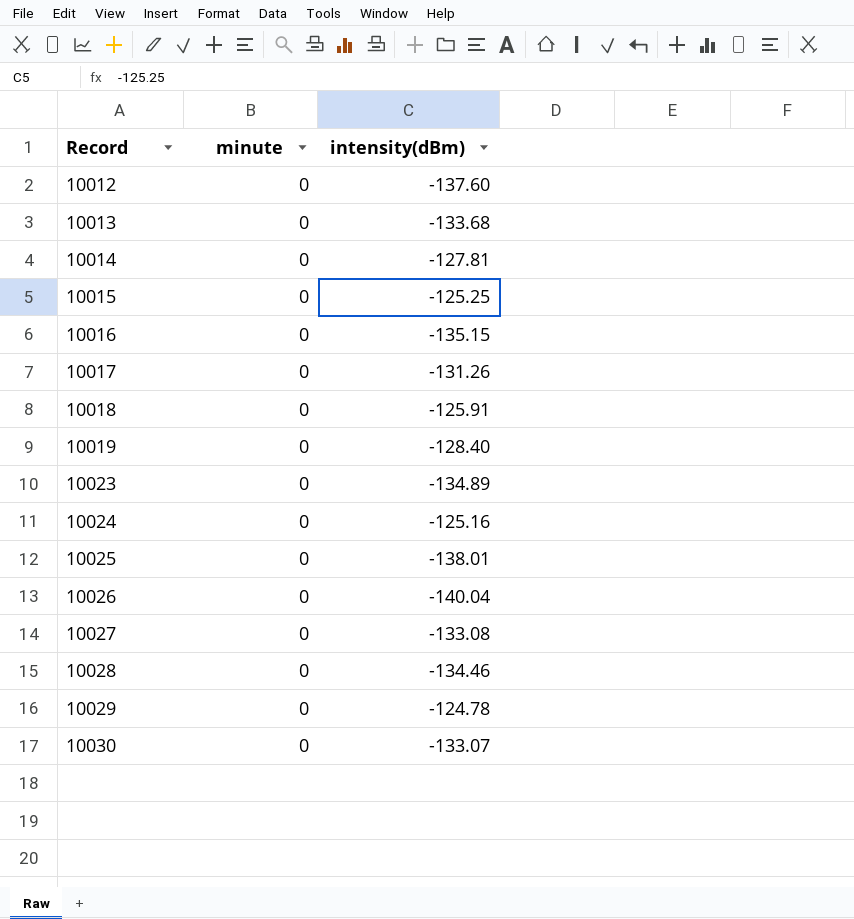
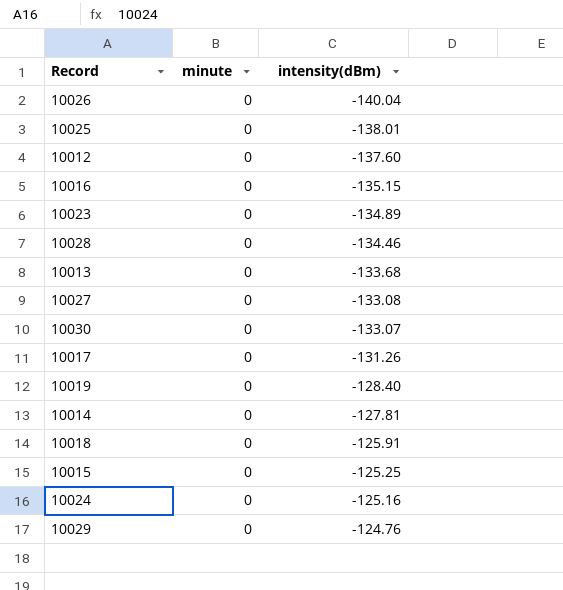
row order: Record ascending -> intensity(dBm) ascending
10029 | intensity(dBm): -124.78 -> -124.76

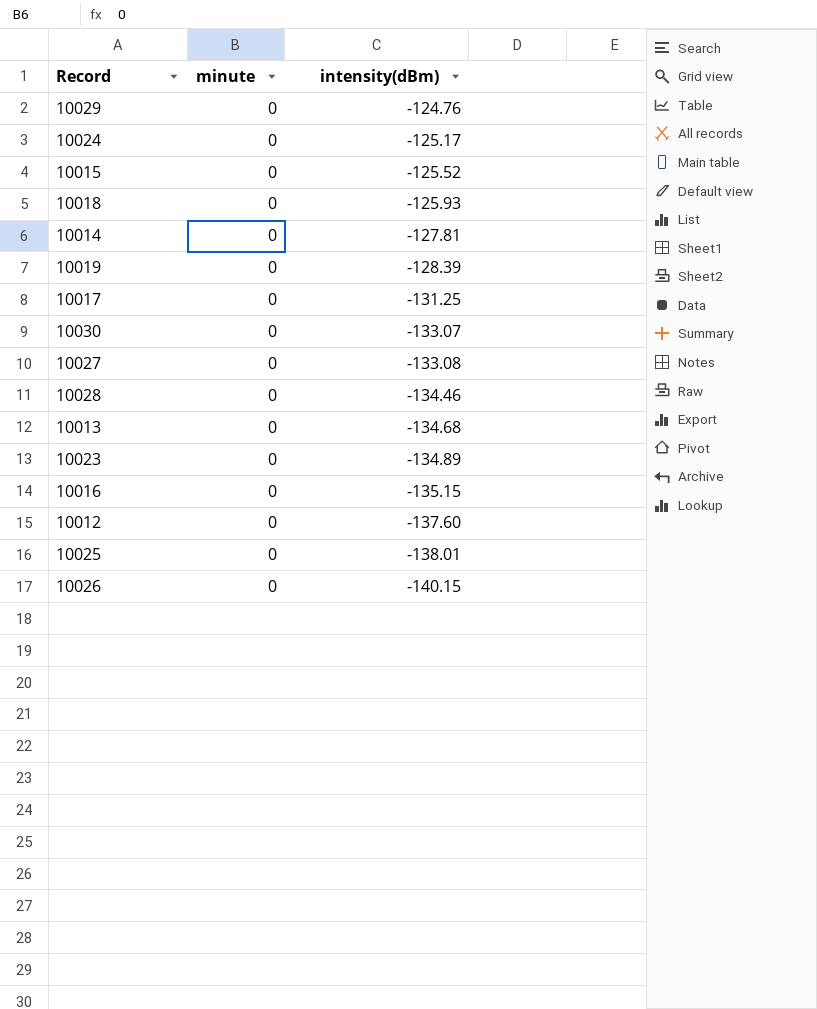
row order: intensity(dBm) ascending -> intensity(dBm) descending
10024 | intensity(dBm): -125.16 -> -125.17
10015 | intensity(dBm): -125.25 -> -125.52
10018 | intensity(dBm): -125.91 -> -125.93
10019 | intensity(dBm): -128.40 -> -128.39
10017 | intensity(dBm): -131.26 -> -131.25
10013 | intensity(dBm): -133.68 -> -134.68
10026 | intensity(dBm): -140.04 -> -140.15

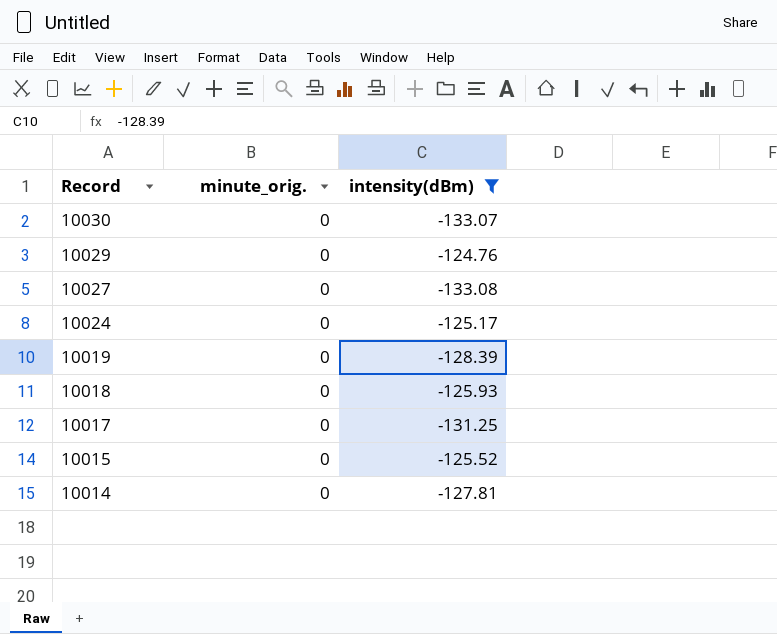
filter: none -> intensity(dBm) >= -133.08
row order: intensity(dBm) descending -> Record descending
column name: minute -> minute_orig.

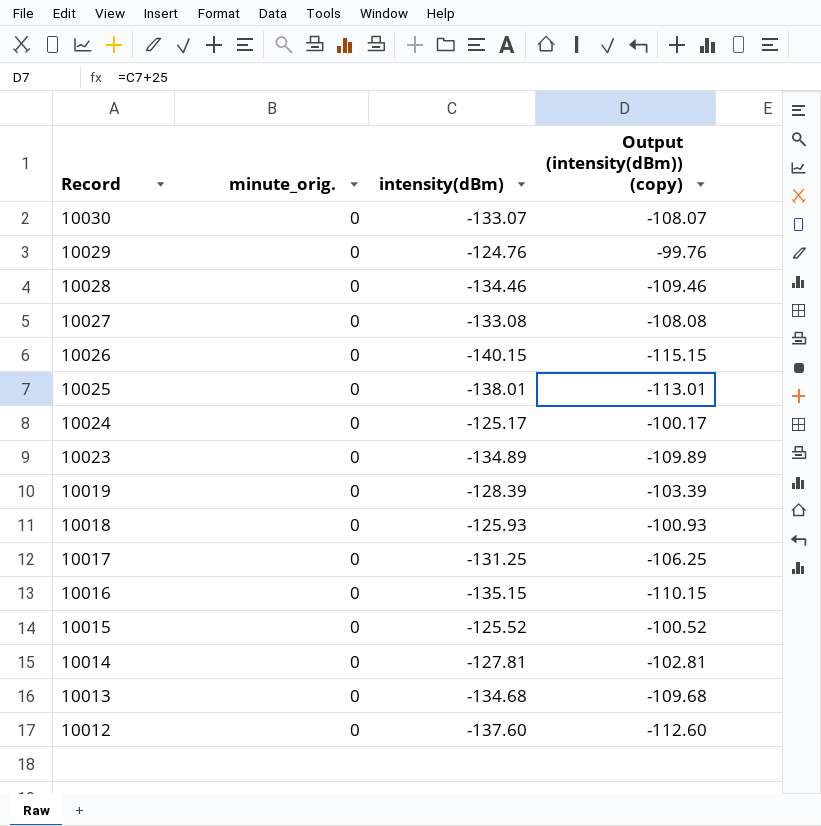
filter: intensity(dBm) >= -133.08 -> none
column Output (intensity(dBm)) (copy) | formula: none -> [intensity(dBm)] + 25

